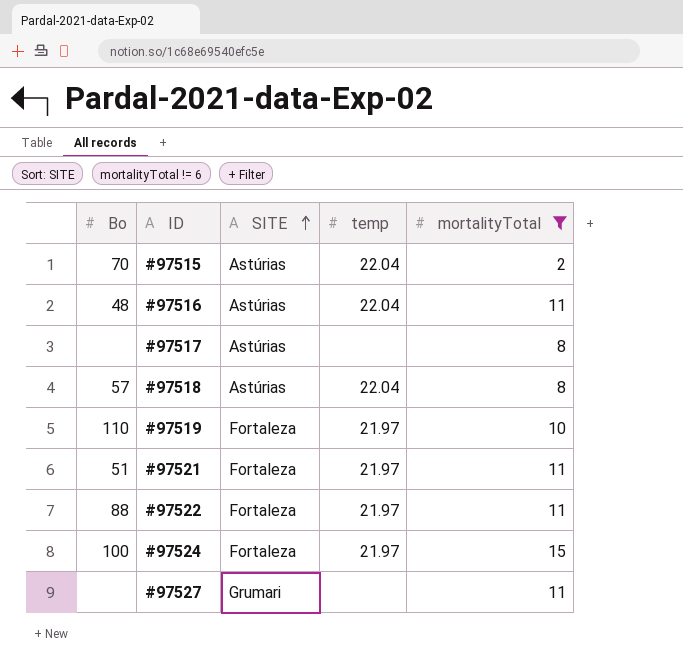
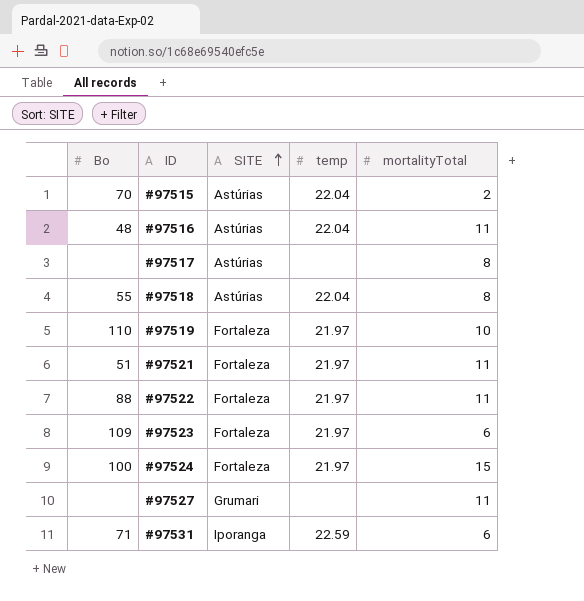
filter: mortalityTotal != 6 -> none
#97518 | Bo: 57 -> 55

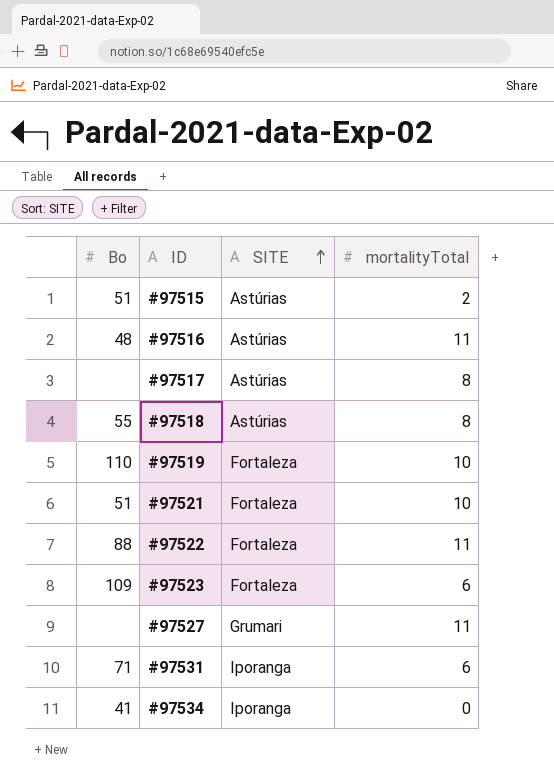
column temp | position: 4 -> none
row #97524: 100 | Fortaleza | 21.97 | 15 -> none
#97515 | Bo: 70 -> 51
#97521 | mortalityTotal: 11 -> 10
row #97534: none -> 41 | Iporanga | 0

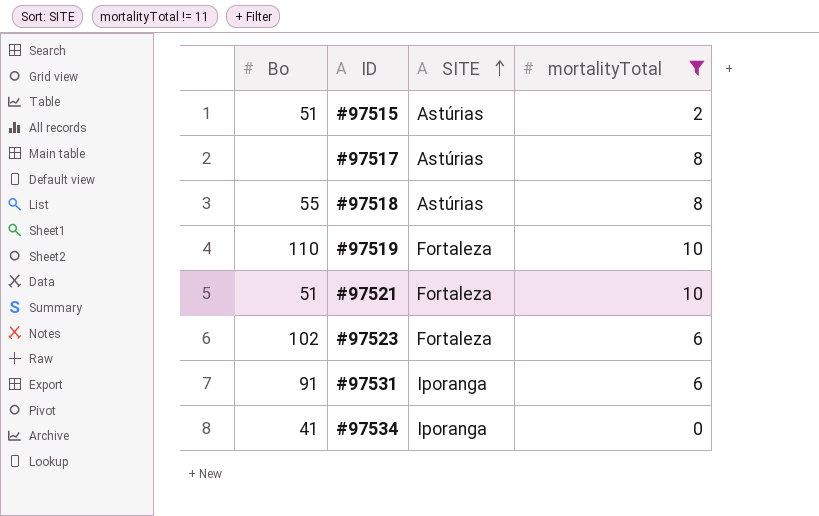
filter: none -> mortalityTotal != 11
#97523 | Bo: 109 -> 102
#97531 | Bo: 71 -> 91

